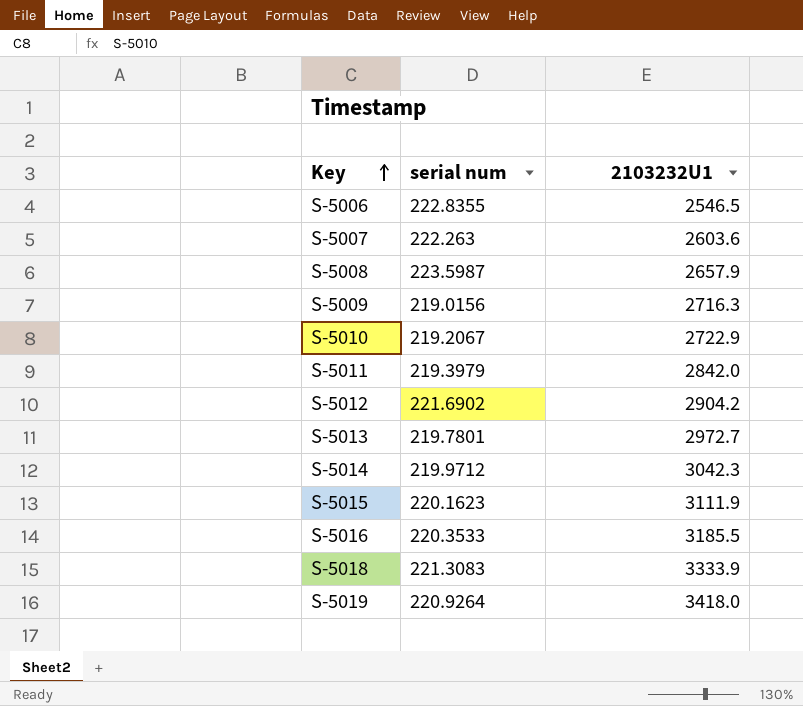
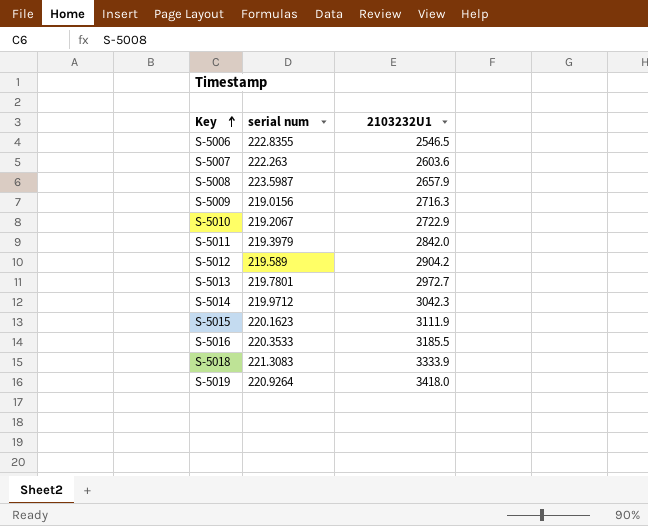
S-5012 | serial num: 221.6902 -> 219.589

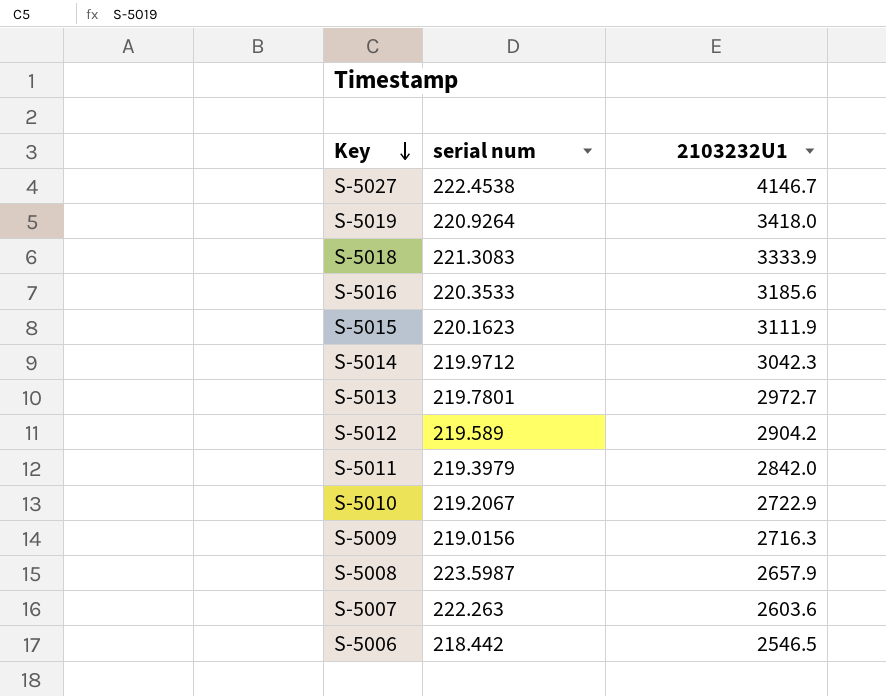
row order: Key ascending -> Key descending
row S-5027: none -> 222.4538 | 4146.7
S-5016 | 2103232U1: 3185.5 -> 3185.6
S-5006 | serial num: 222.8355 -> 218.442

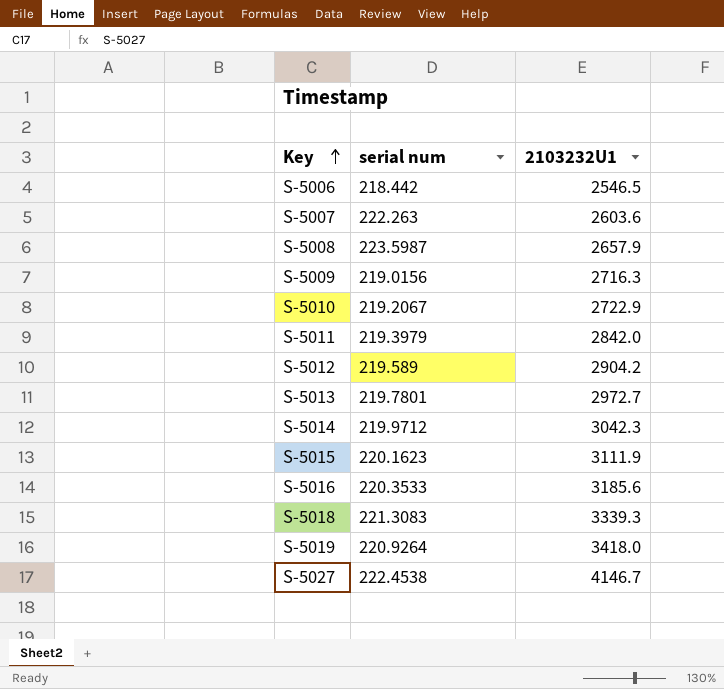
row order: Key descending -> Key ascending
S-5018 | 2103232U1: 3333.9 -> 3339.3

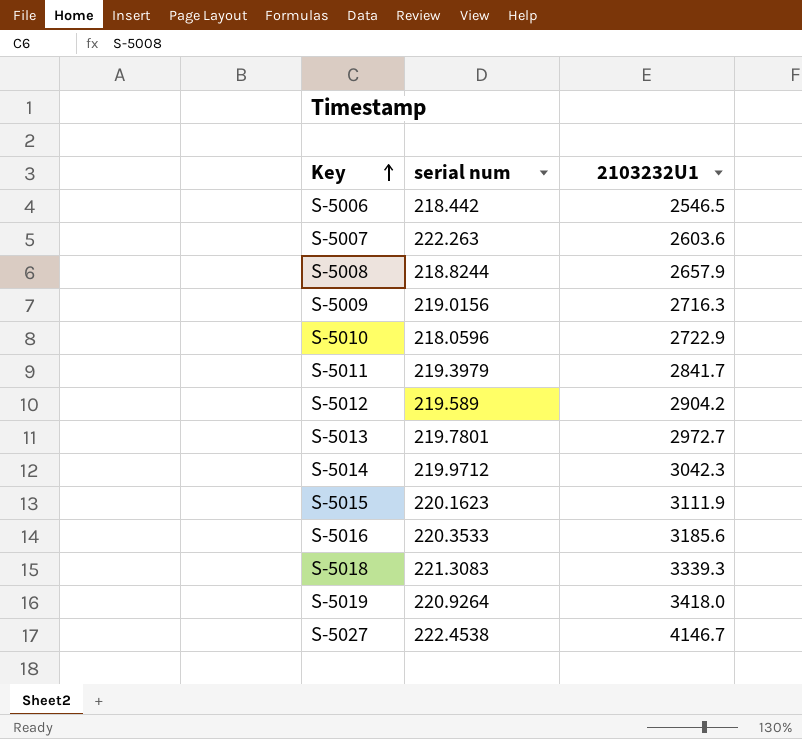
S-5008 | serial num: 223.5987 -> 218.8244
S-5010 | serial num: 219.2067 -> 218.0596
S-5011 | 2103232U1: 2842.0 -> 2841.7

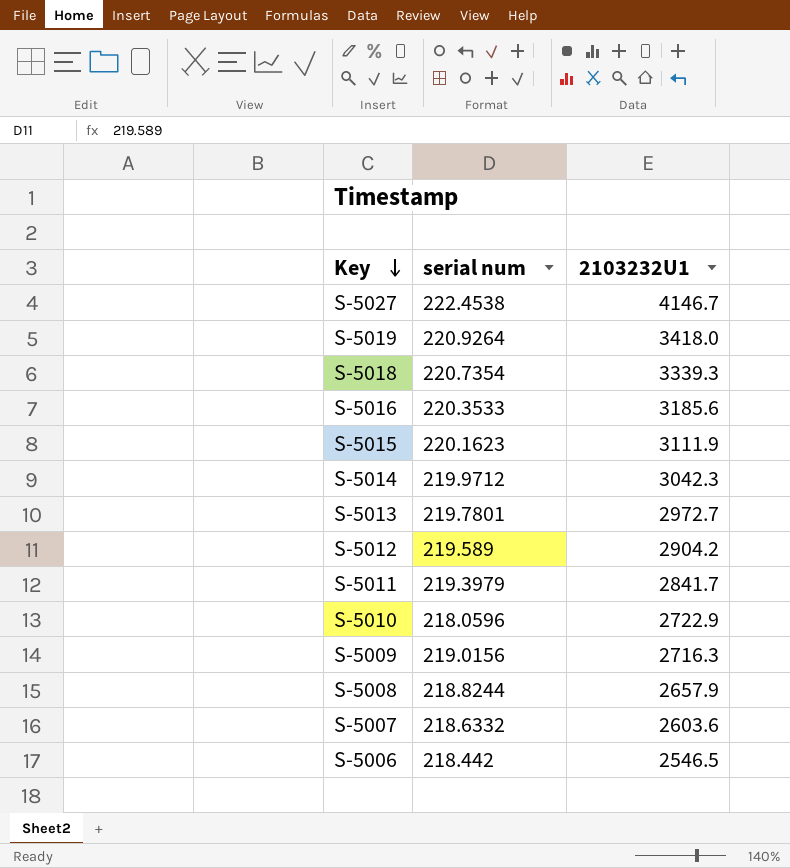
row order: Key ascending -> Key descending
S-5018 | serial num: 221.3083 -> 220.7354
S-5007 | serial num: 222.263 -> 218.6332

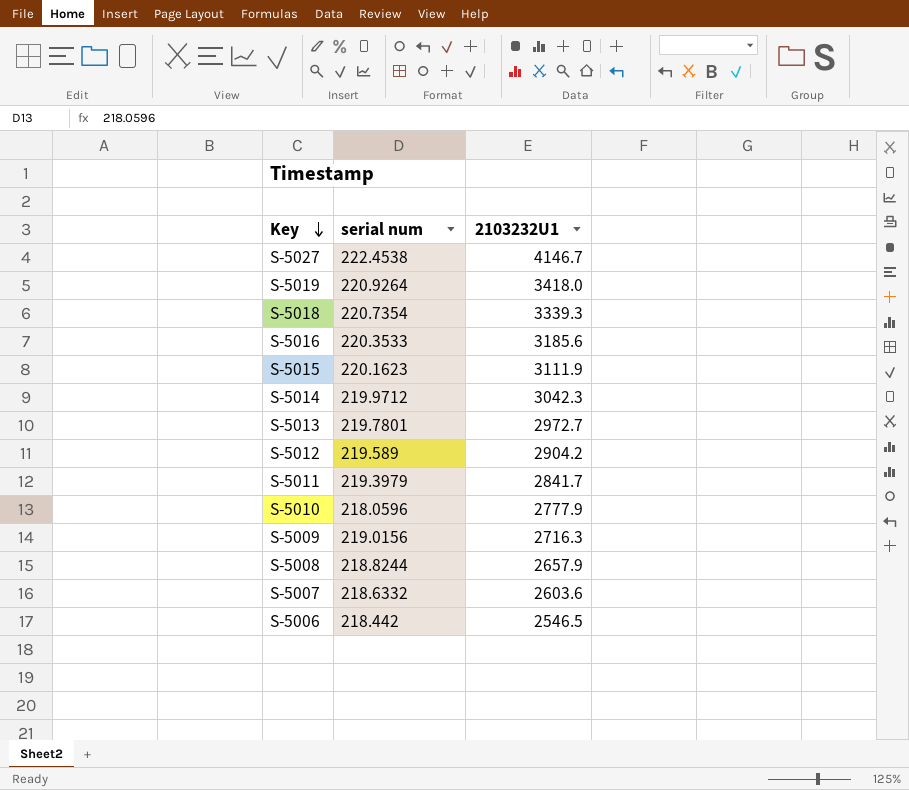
S-5010 | 2103232U1: 2722.9 -> 2777.9

